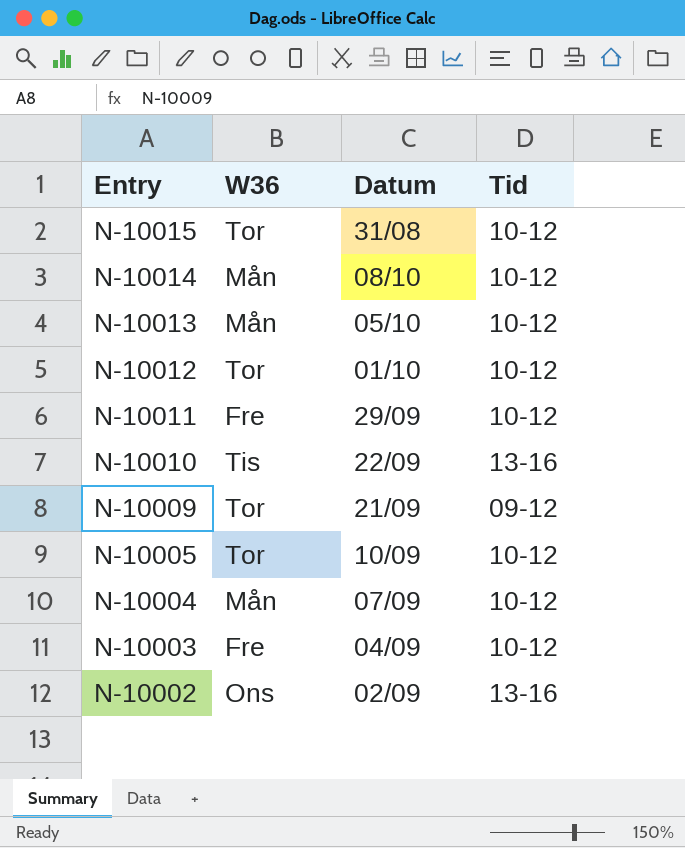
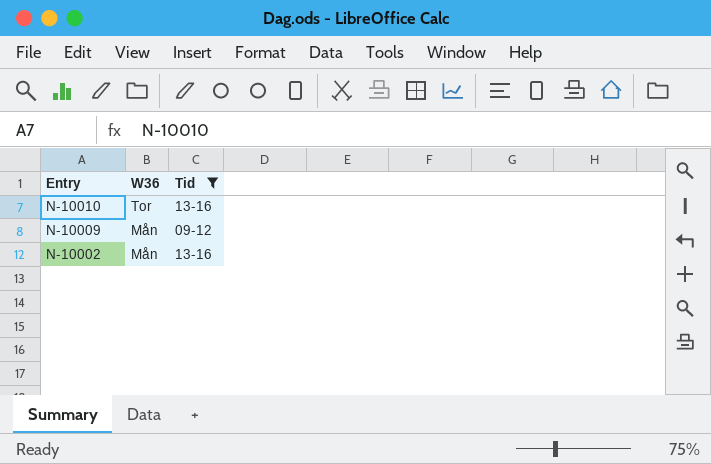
filter: none -> Tid != 10-12
column Datum | position: 3 -> none
N-10010 | W36: Tis -> Tor
N-10009 | W36: Tor -> Mån
N-10002 | W36: Ons -> Mån

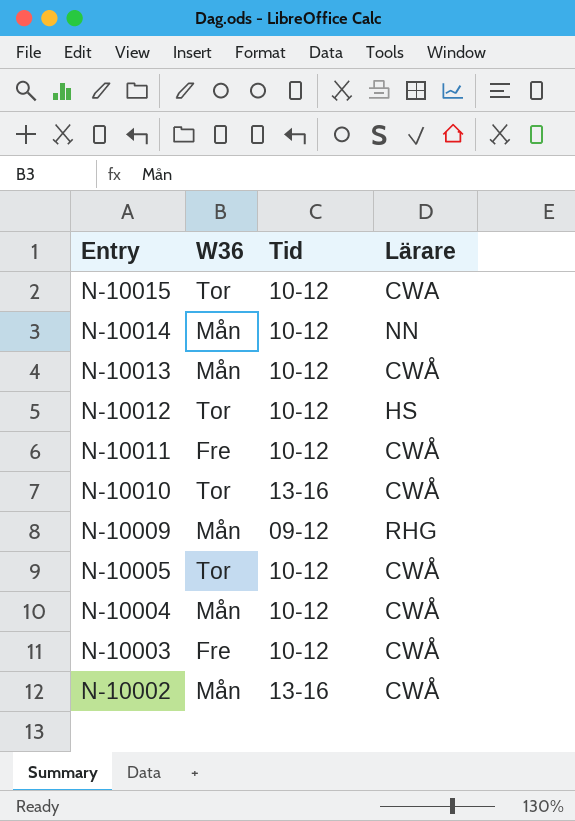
filter: Tid != 10-12 -> none
column Lärare | position: none -> 4

